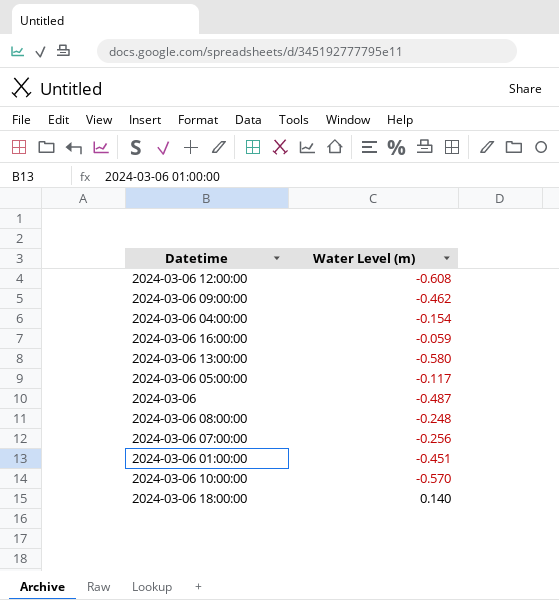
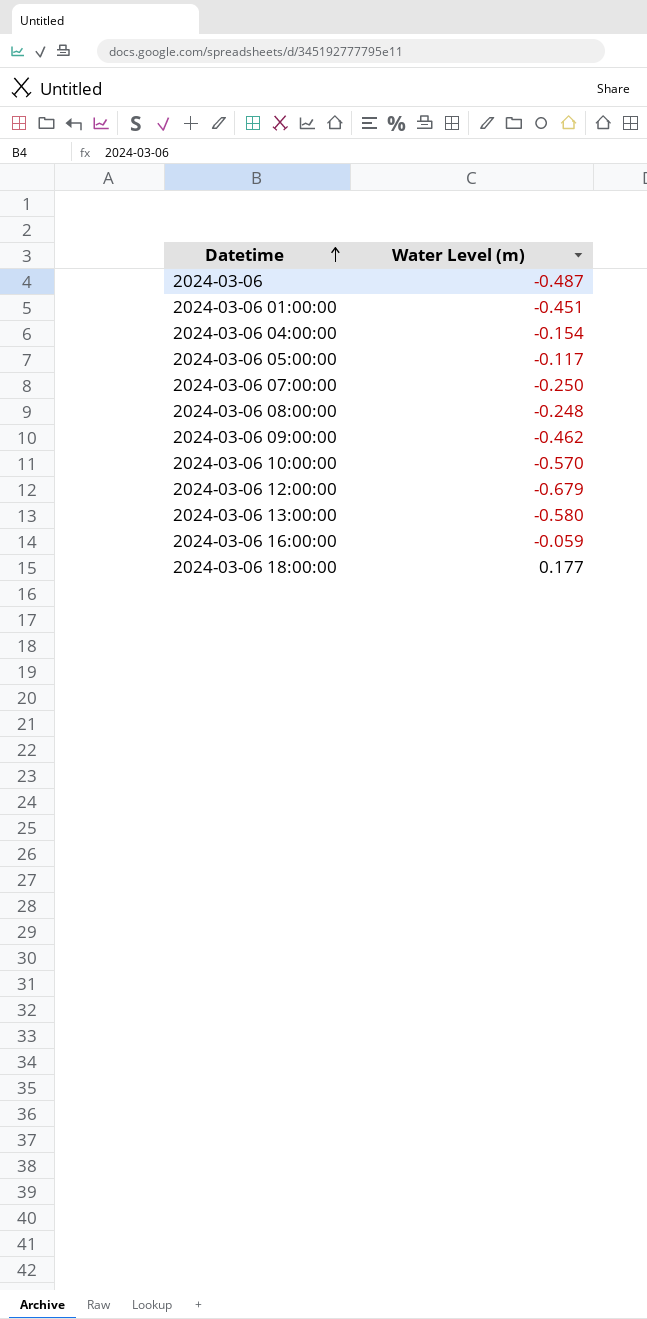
row order: none -> Datetime ascending
2024-03-06 07:00:00 | Water Level (m): -0.256 -> -0.250
2024-03-06 12:00:00 | Water Level (m): -0.608 -> -0.679
2024-03-06 18:00:00 | Water Level (m): 0.140 -> 0.177

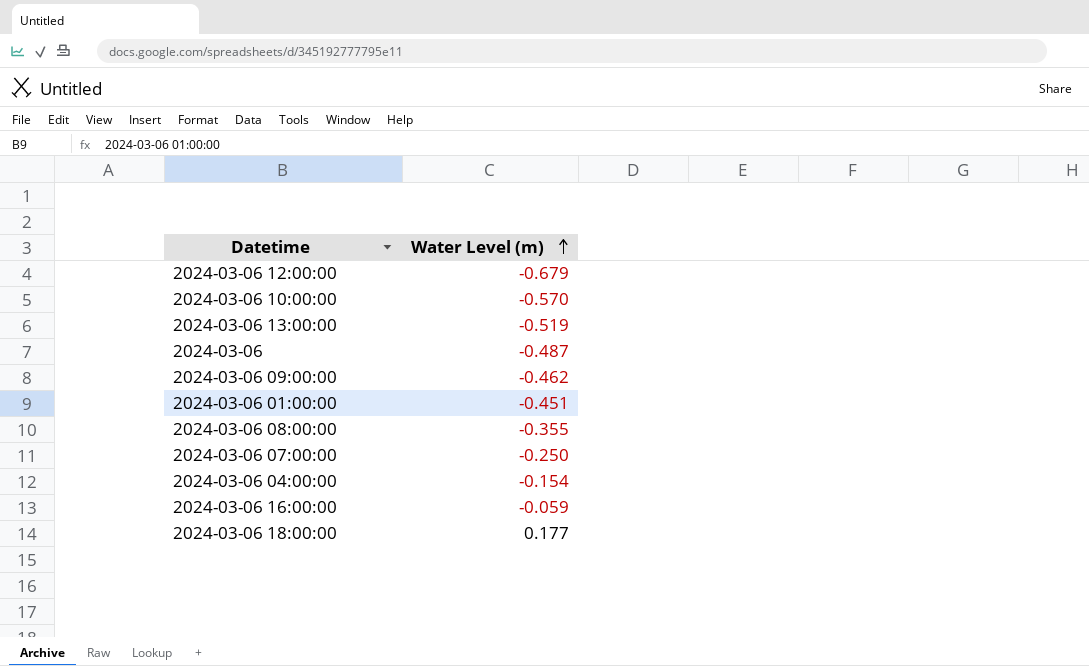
row order: Datetime ascending -> Water Level (m) ascending
row 2024-03-06 05:00:00: -0.117 -> none
2024-03-06 13:00:00 | Water Level (m): -0.580 -> -0.519
2024-03-06 08:00:00 | Water Level (m): -0.248 -> -0.355

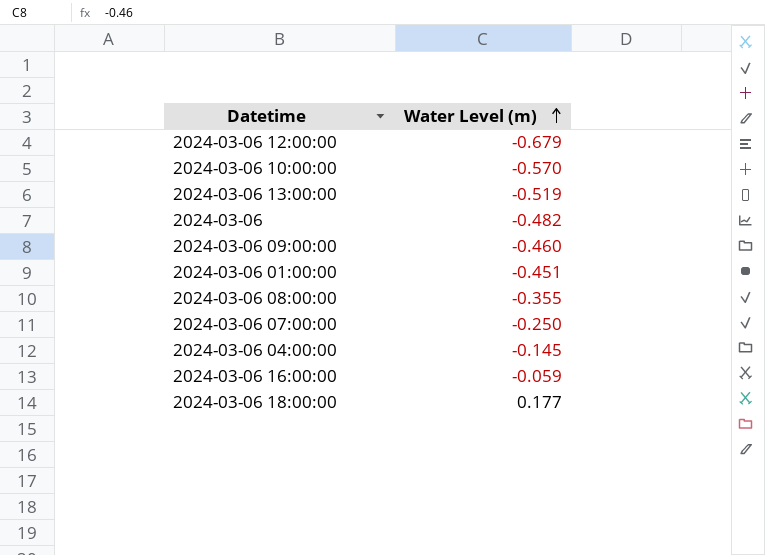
2024-03-06 | Water Level (m): -0.487 -> -0.482
2024-03-06 09:00:00 | Water Level (m): -0.462 -> -0.460
2024-03-06 04:00:00 | Water Level (m): -0.154 -> -0.145

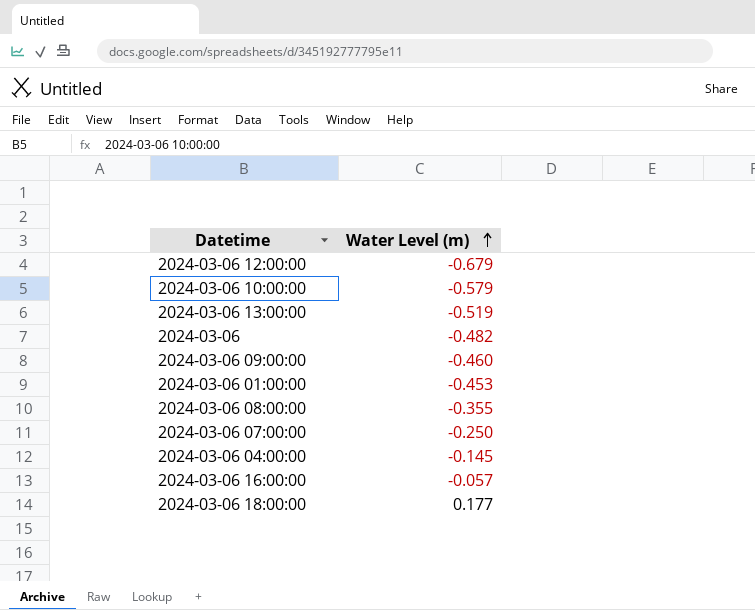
2024-03-06 10:00:00 | Water Level (m): -0.570 -> -0.579
2024-03-06 01:00:00 | Water Level (m): -0.451 -> -0.453
2024-03-06 16:00:00 | Water Level (m): -0.059 -> -0.057

